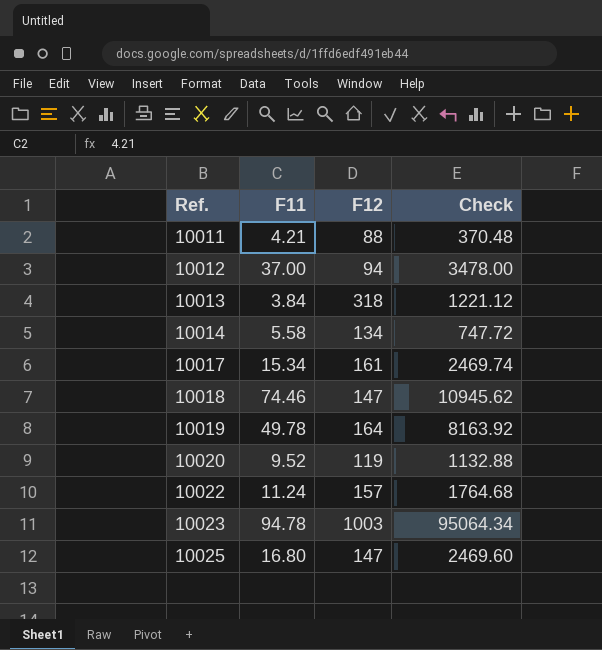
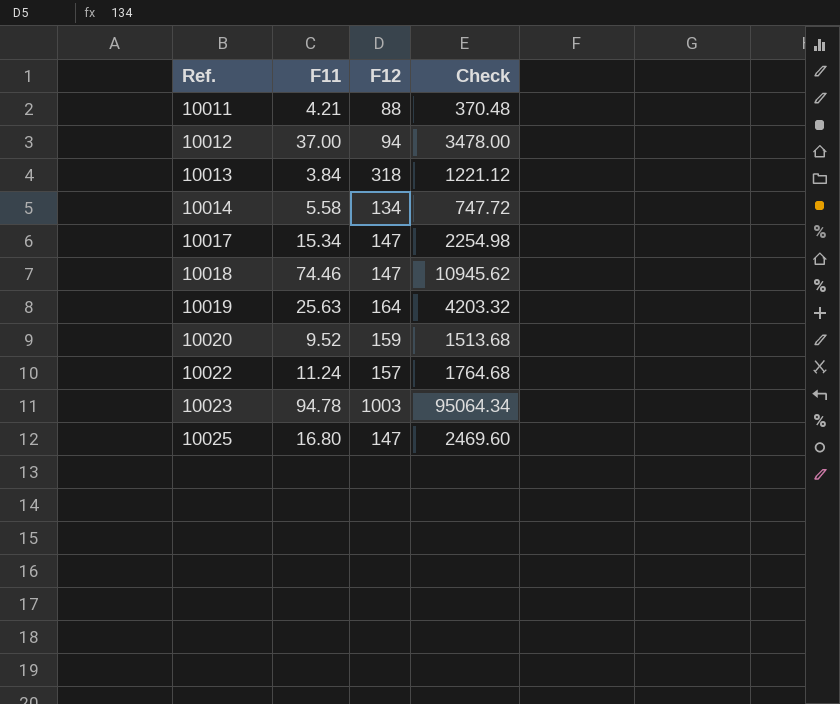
10017 | F12: 161 -> 147
10017 | Check: 2469.74 -> 2254.98
10019 | F11: 49.78 -> 25.63
10019 | Check: 8163.92 -> 4203.32
10020 | F12: 119 -> 159
10020 | Check: 1132.88 -> 1513.68

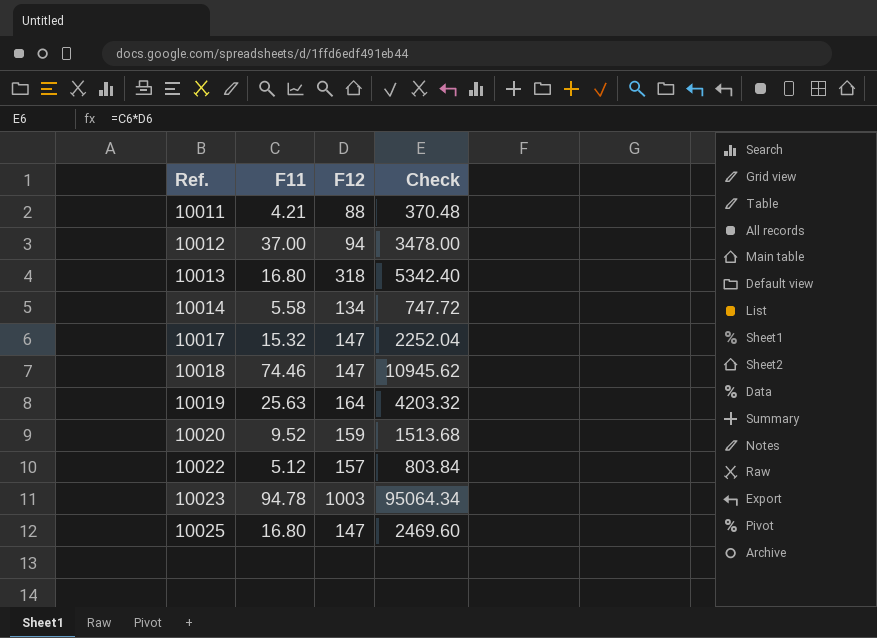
10013 | F11: 3.84 -> 16.80
10013 | Check: 1221.12 -> 5342.40
10017 | F11: 15.34 -> 15.32
10017 | Check: 2254.98 -> 2252.04
10022 | F11: 11.24 -> 5.12
10022 | Check: 1764.68 -> 803.84

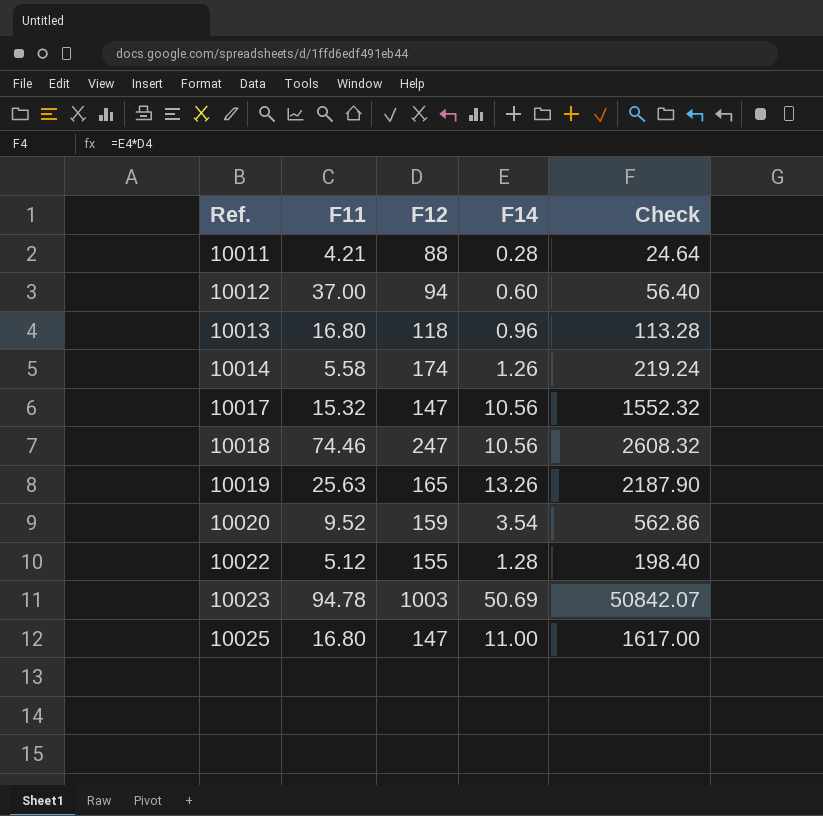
column F14 | position: none -> 4
column Check | formula: [F11] * [F12] -> [F12] * [F14]
10013 | F12: 318 -> 118
10014 | F12: 134 -> 174
10018 | F12: 147 -> 247
10019 | F12: 164 -> 165
10022 | F12: 157 -> 155

